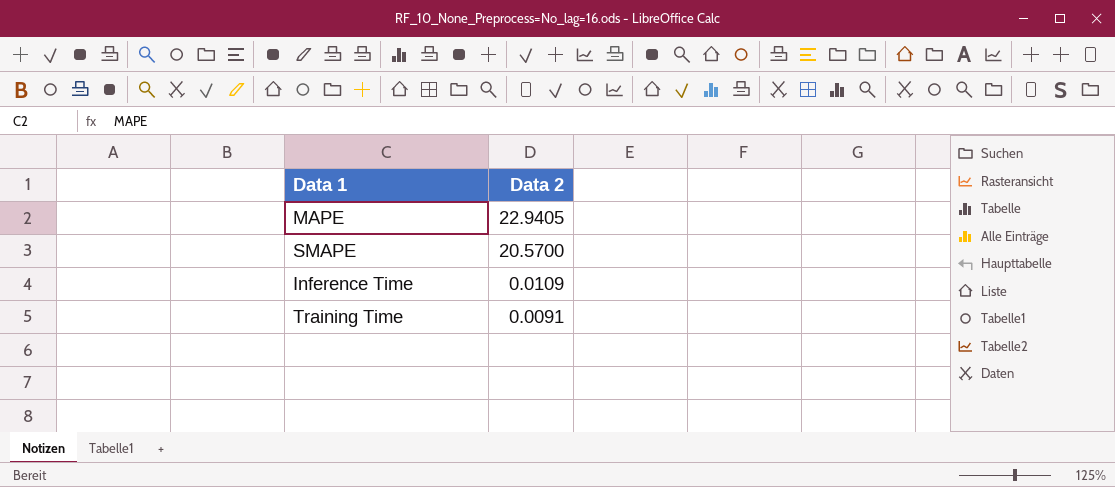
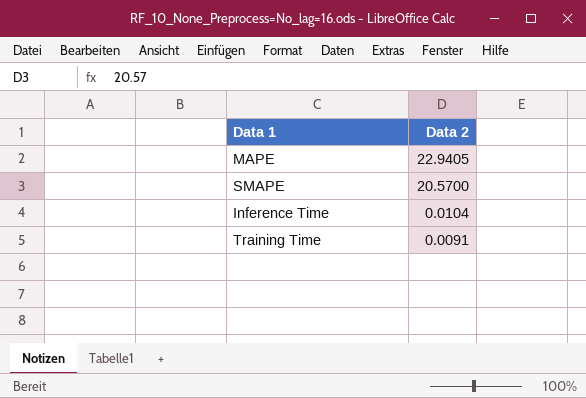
Inference Time | Data 2: 0.0109 -> 0.0104

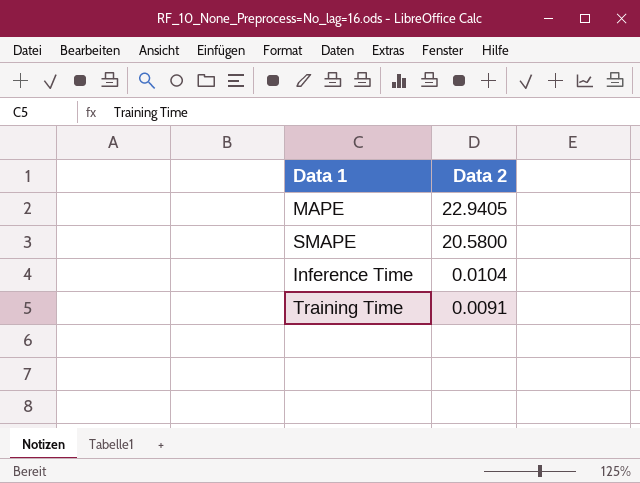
SMAPE | Data 2: 20.5700 -> 20.5800

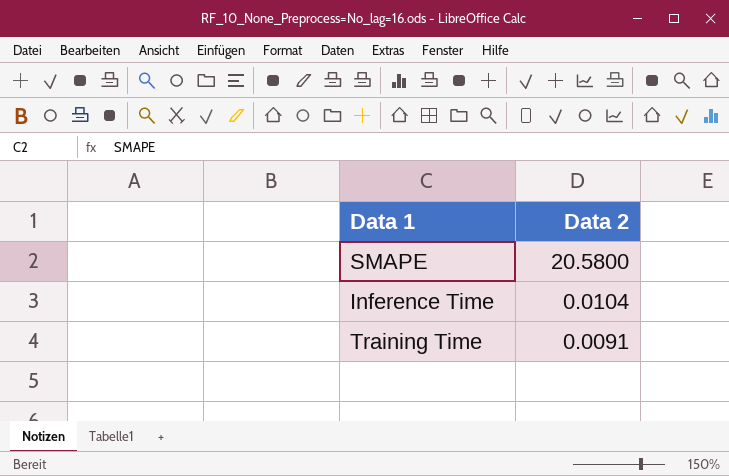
row MAPE: 22.9405 -> none

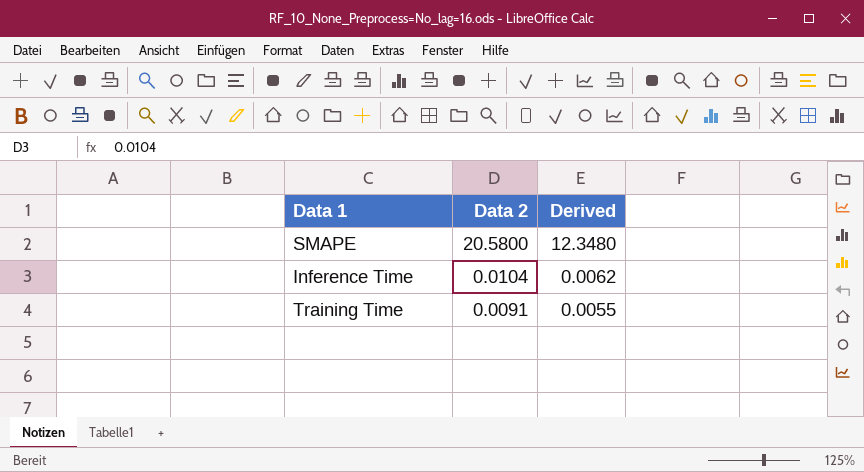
column Derived | formula: none -> [Data 2] * 0.6

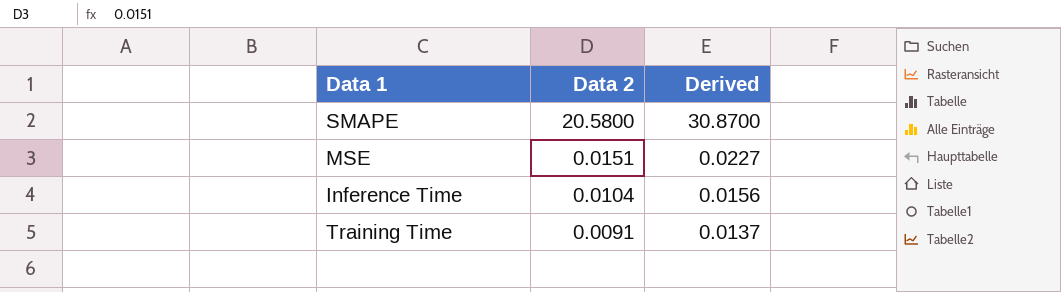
column Derived | formula: [Data 2] * 0.6 -> [Data 2] * 1.5
row MSE: none -> 0.0151 | 0.0227

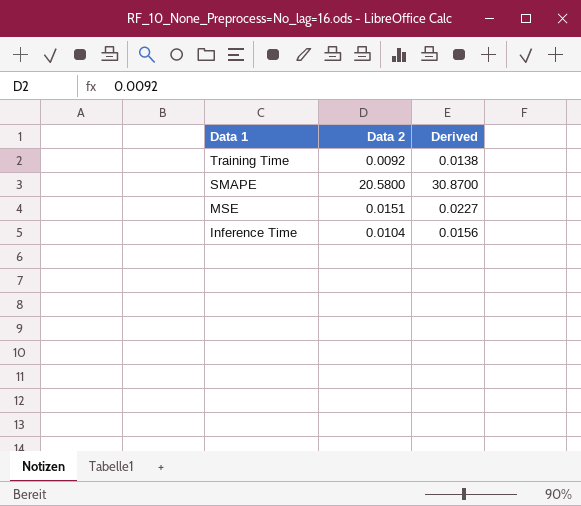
row order: Data 2 descending -> Data 1 descending
Training Time | Data 2: 0.0091 -> 0.0092
Training Time | Derived: 0.0137 -> 0.0138

